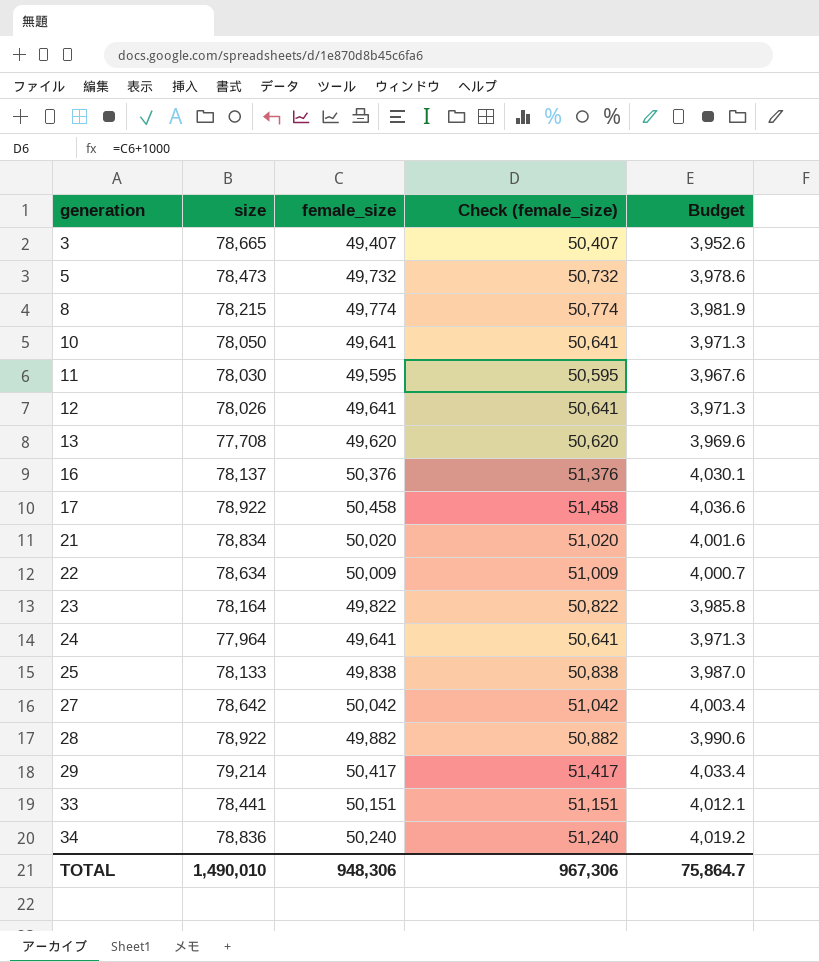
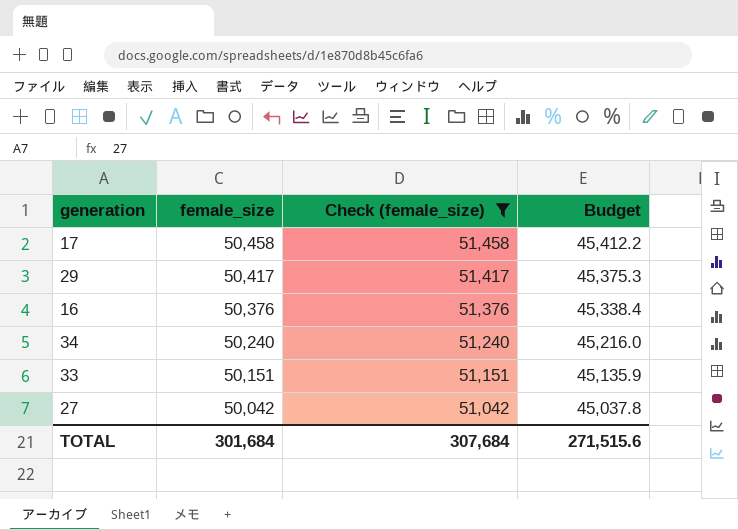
filter: none -> Check (female_size) >= 51,042
row order: generation ascending -> female_size descending
column size | position: 2 -> none
column Budget | formula: [female_size] * 0.08 -> [female_size] * 0.9
TOTAL | female_size: 948,306 -> 301,684
TOTAL | Check (female_size): 967,306 -> 307,684
TOTAL | Budget: 75,864.7 -> 271,515.6

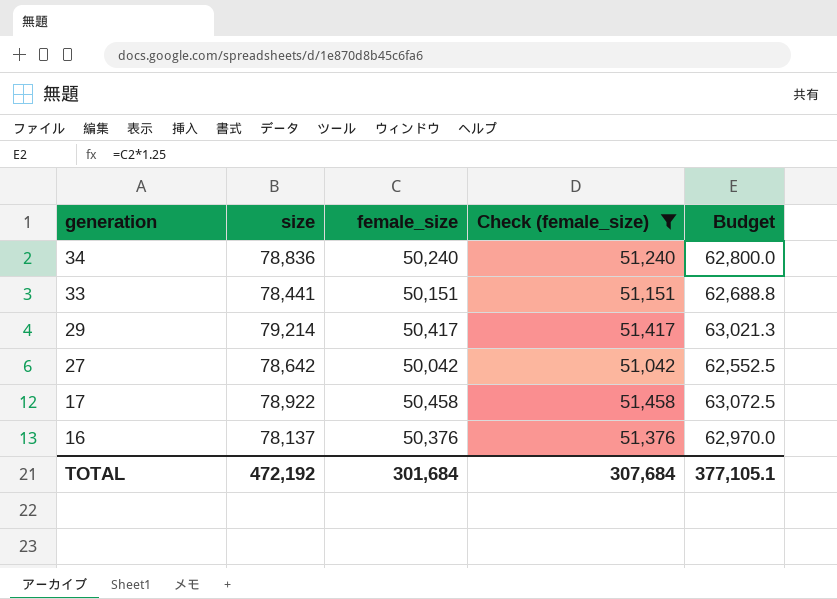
row order: female_size descending -> generation descending
column size | position: none -> 2
column Budget | formula: [female_size] * 0.9 -> [female_size] * 1.25
TOTAL | Budget: 271,515.6 -> 377,105.1

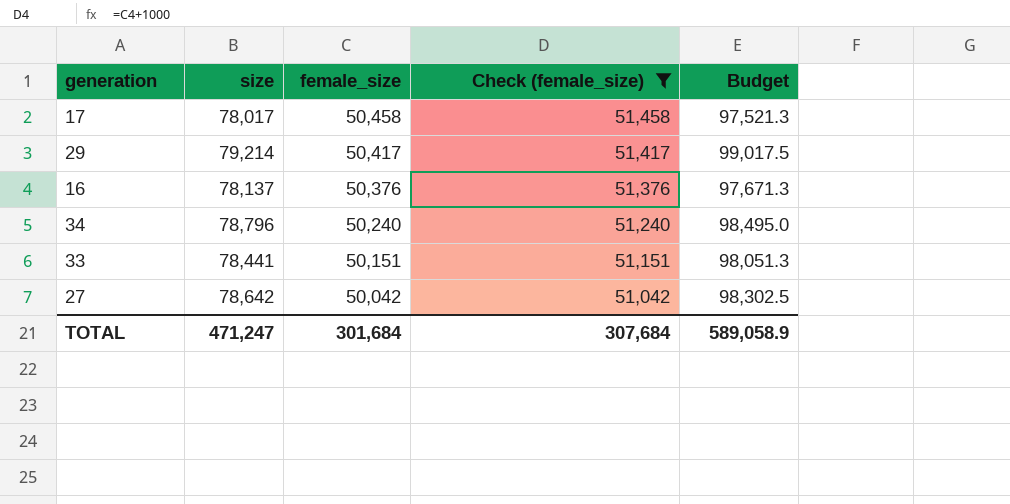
row order: generation descending -> female_size descending
column Budget | formula: [female_size] * 1.25 -> [size] * 1.25
17 | size: 78,922 -> 78,017
34 | size: 78,836 -> 78,796
TOTAL | size: 472,192 -> 471,247
TOTAL | Budget: 377,105.1 -> 589,058.9

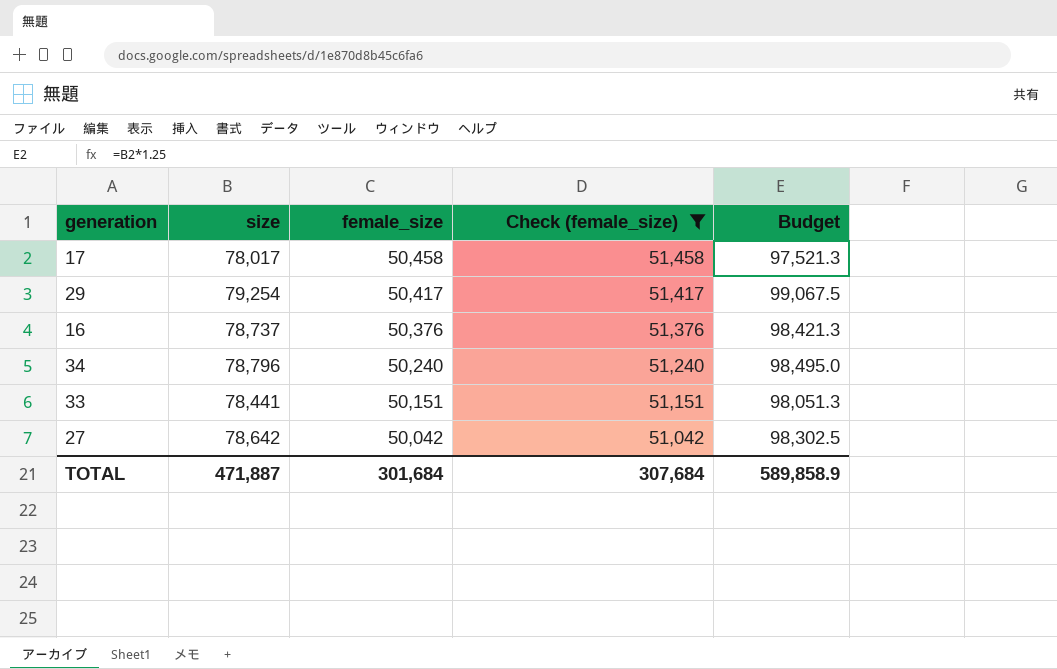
29 | size: 79,214 -> 79,254
29 | Budget: 99,017.5 -> 99,067.5
16 | size: 78,137 -> 78,737
16 | Budget: 97,671.3 -> 98,421.3
TOTAL | size: 471,247 -> 471,887
TOTAL | Budget: 589,058.9 -> 589,858.9

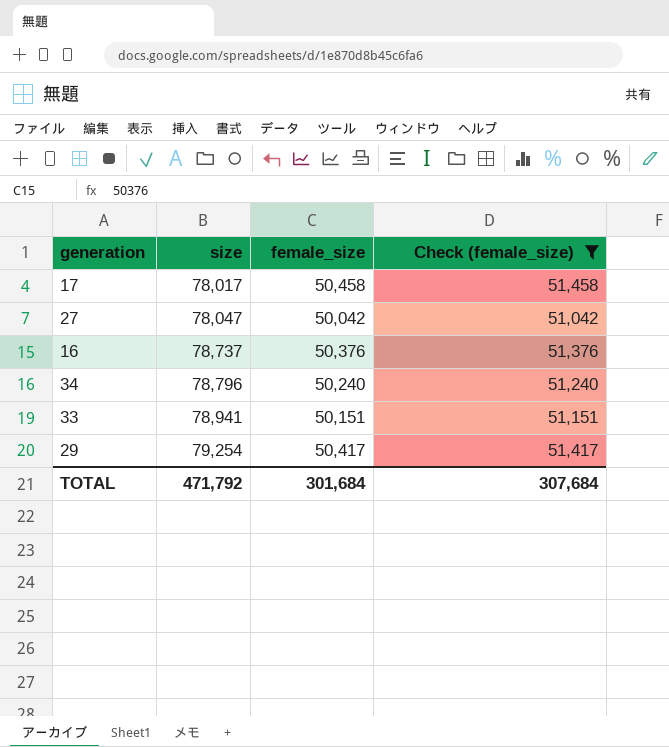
row order: female_size descending -> size ascending
column Budget | formula: [size] * 1.25 -> none
27 | size: 78,642 -> 78,047
33 | size: 78,441 -> 78,941
TOTAL | size: 471,887 -> 471,792

